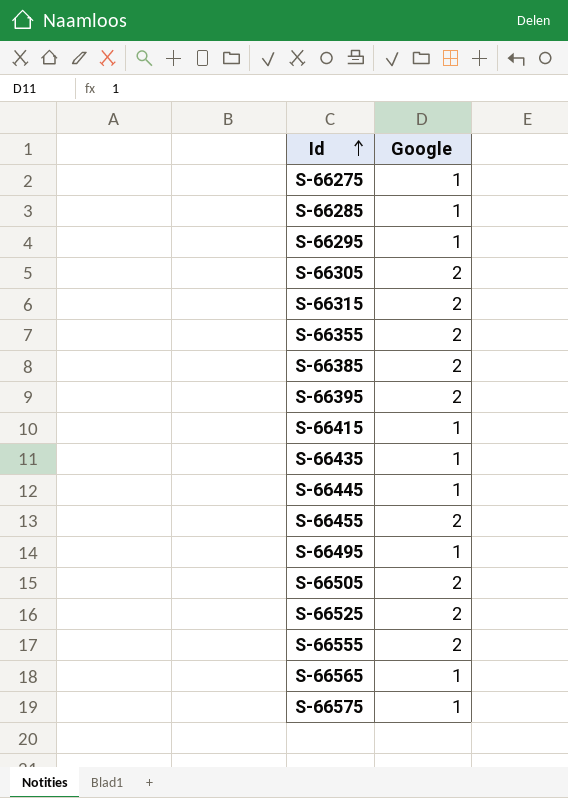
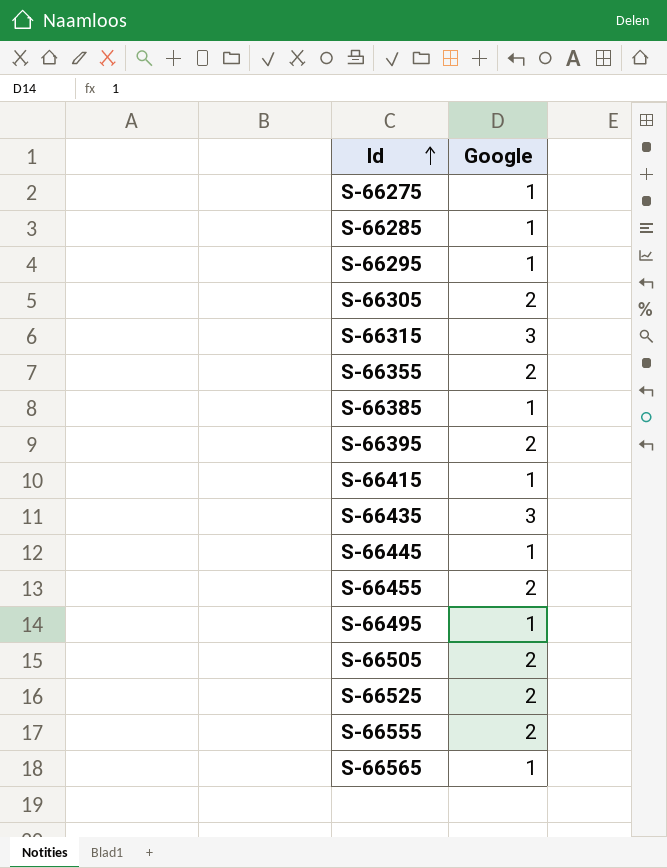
row S-66575: 1 -> none
S-66315 | Google: 2 -> 3
S-66385 | Google: 2 -> 1
S-66435 | Google: 1 -> 3

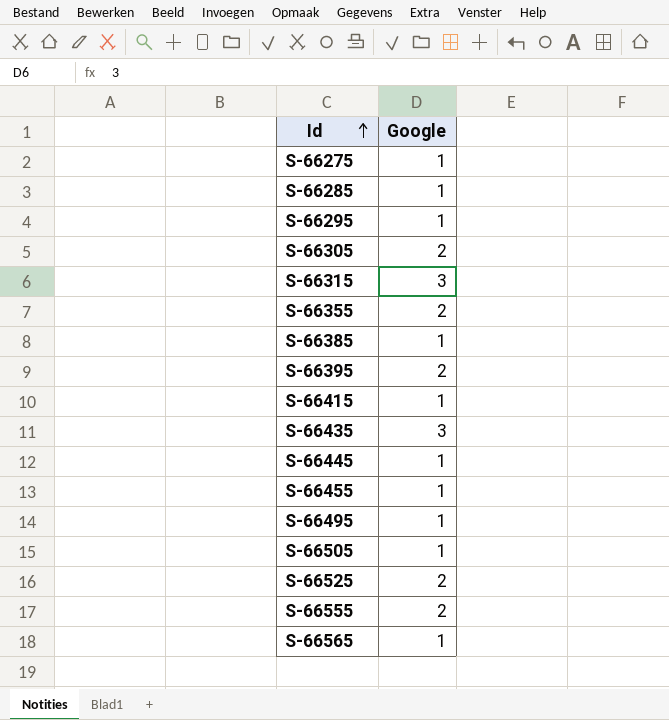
S-66455 | Google: 2 -> 1
S-66505 | Google: 2 -> 1

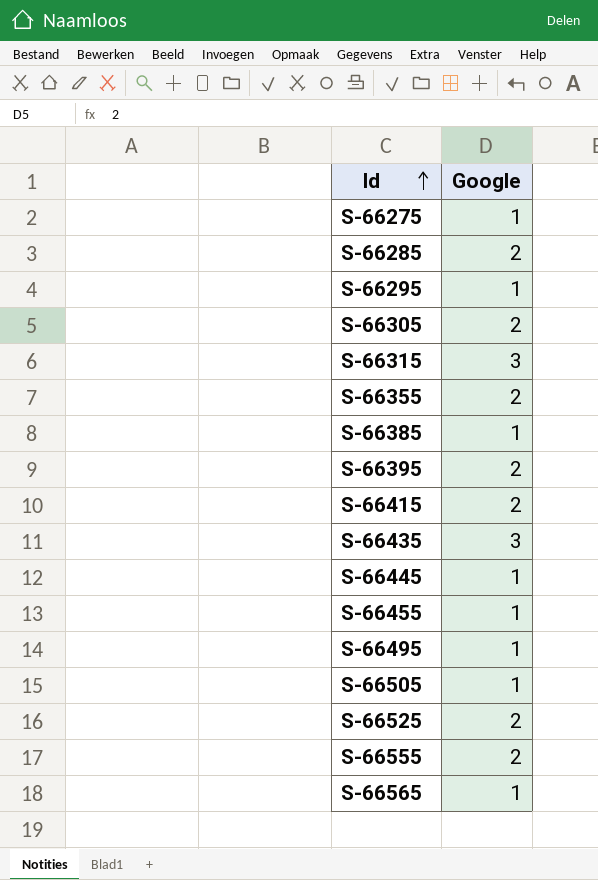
S-66285 | Google: 1 -> 2
S-66415 | Google: 1 -> 2

